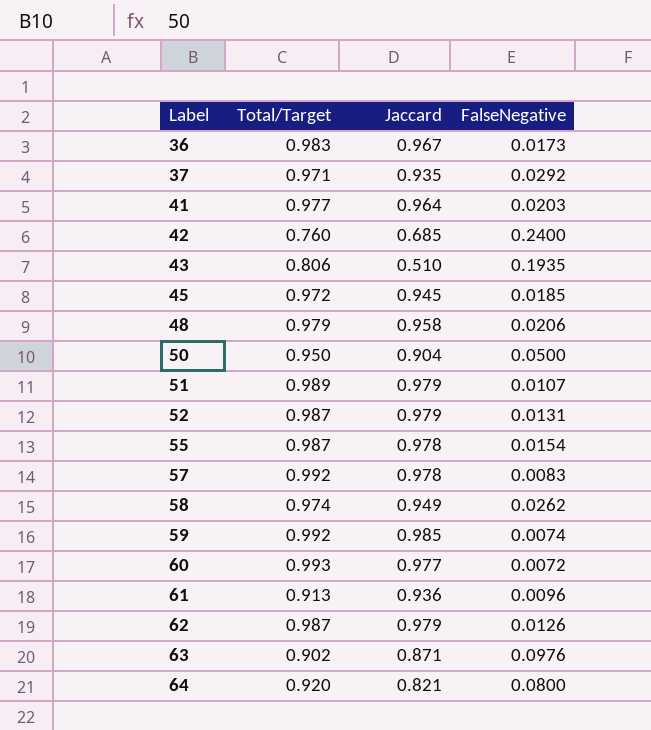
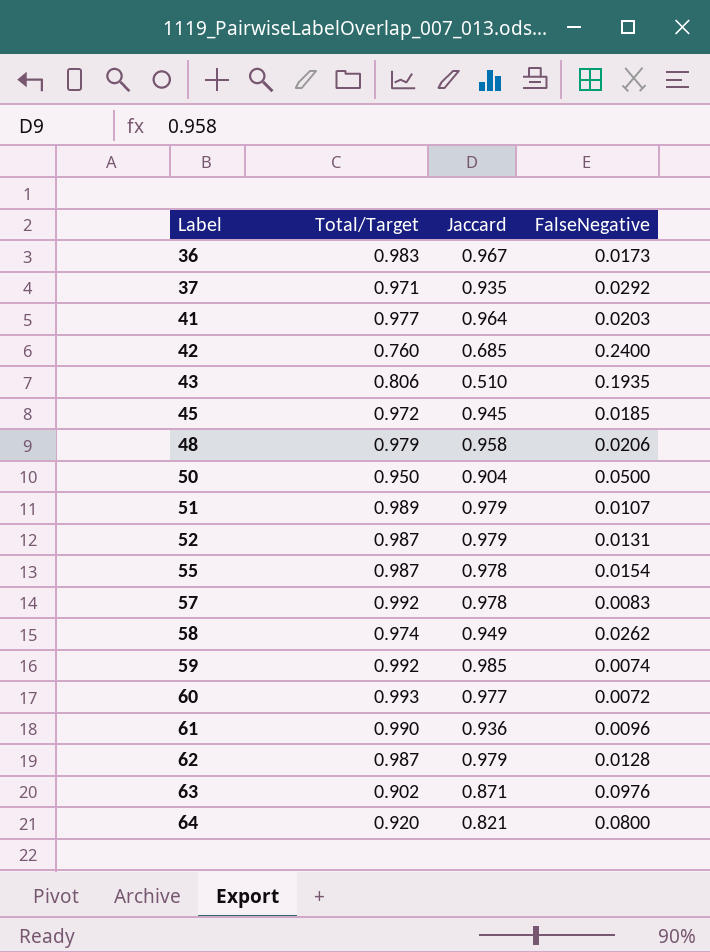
61 | Total/Target: 0.913 -> 0.990
62 | FalseNegative: 0.0126 -> 0.0128

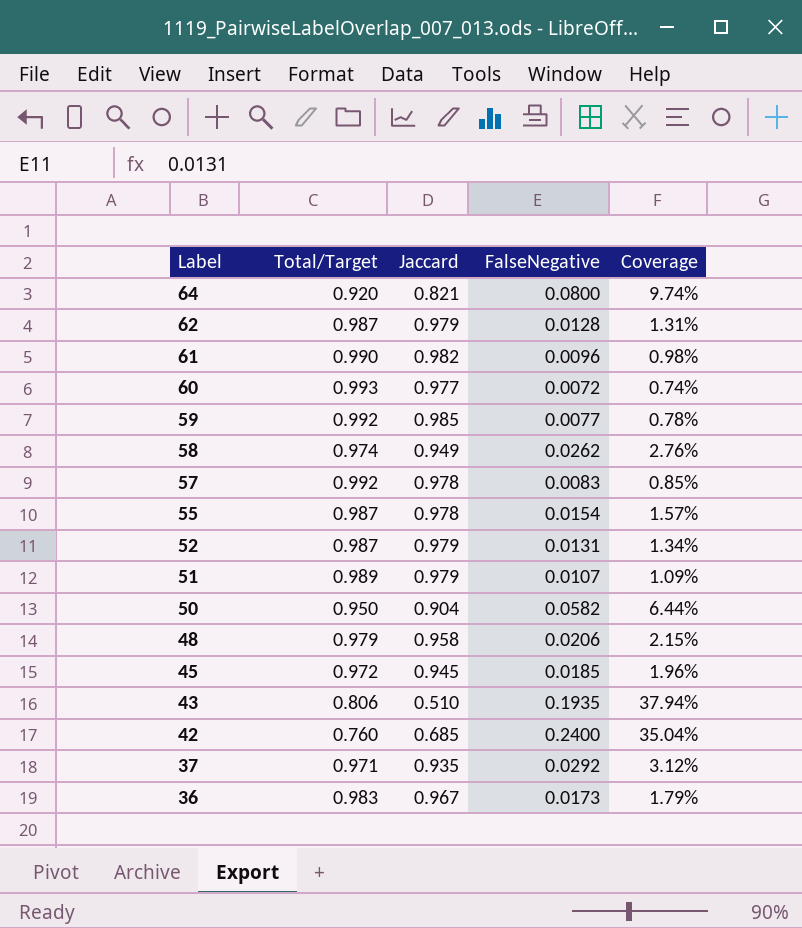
row order: Label ascending -> Label descending
column Coverage | formula: none -> [FalseNegative] / [Jaccard]
row 41: 0.977 | 0.964 | 0.0203 -> none
row 63: 0.902 | 0.871 | 0.0976 -> none
61 | Jaccard: 0.936 -> 0.982
59 | FalseNegative: 0.0074 -> 0.0077
50 | FalseNegative: 0.0500 -> 0.0582

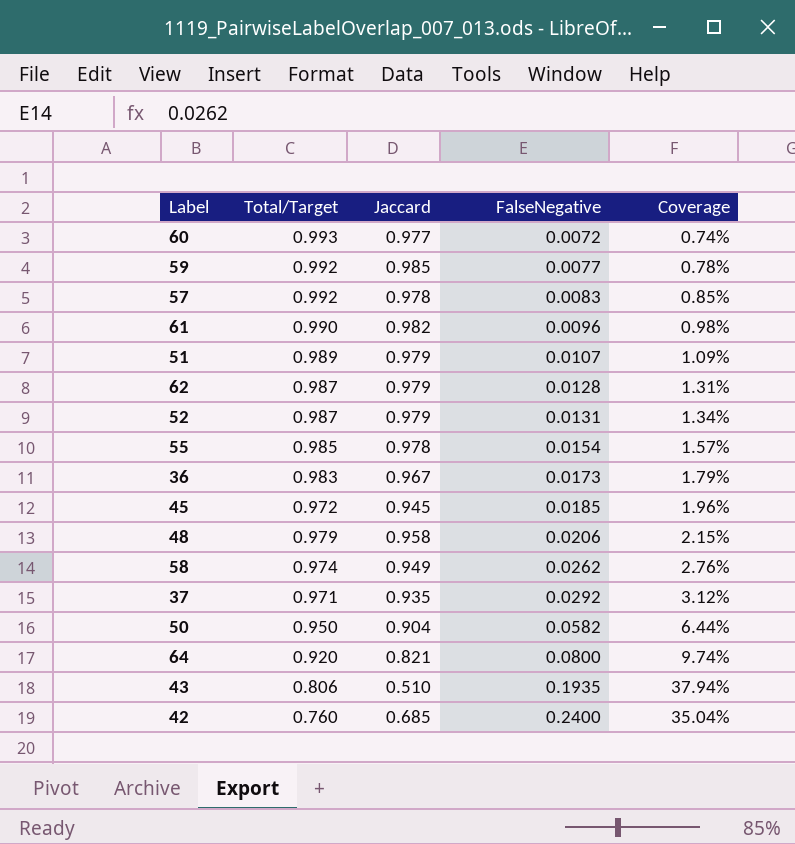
row order: Label descending -> FalseNegative ascending
55 | Total/Target: 0.987 -> 0.985

